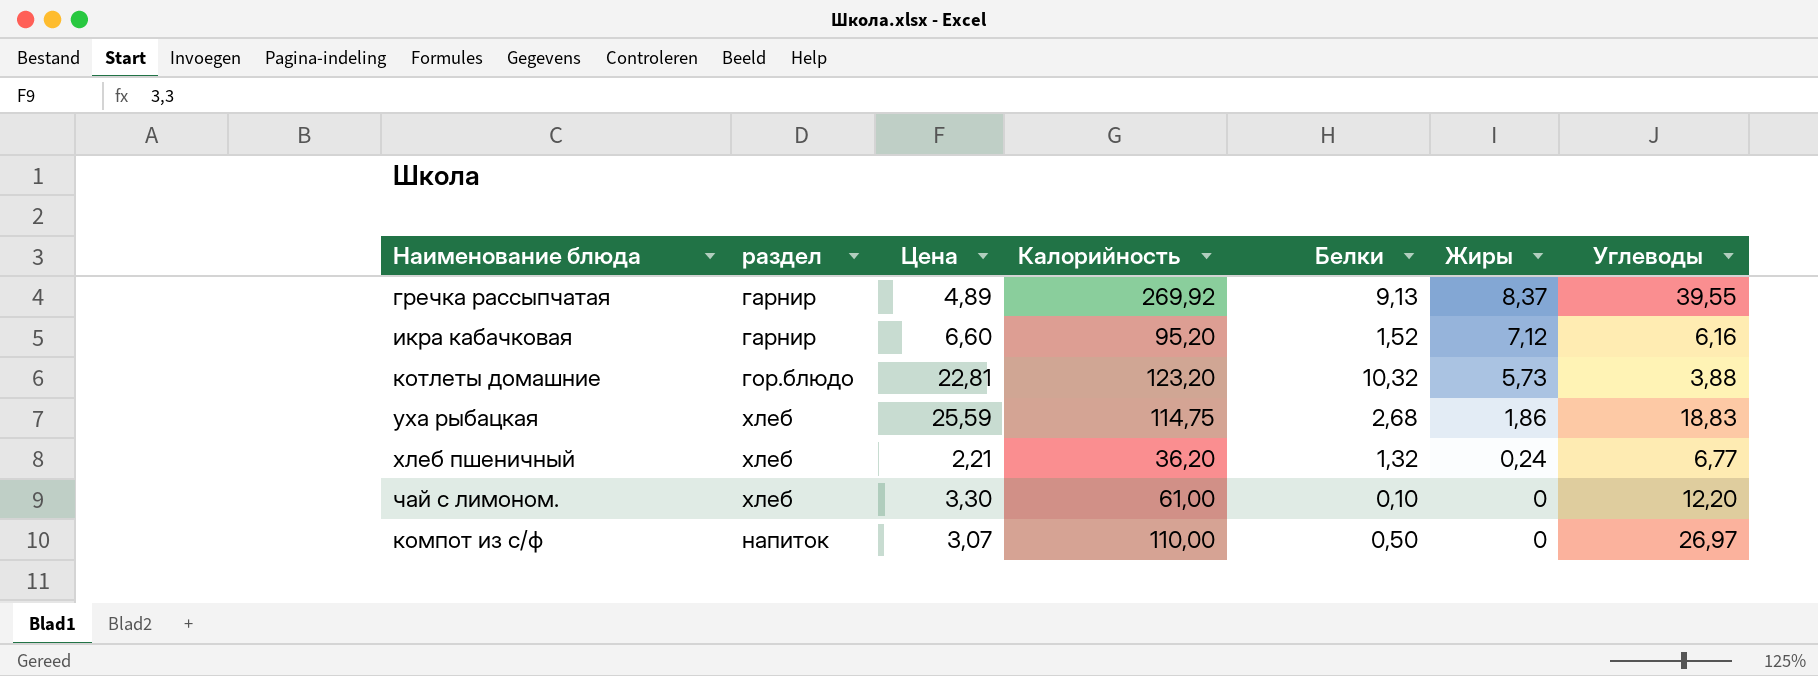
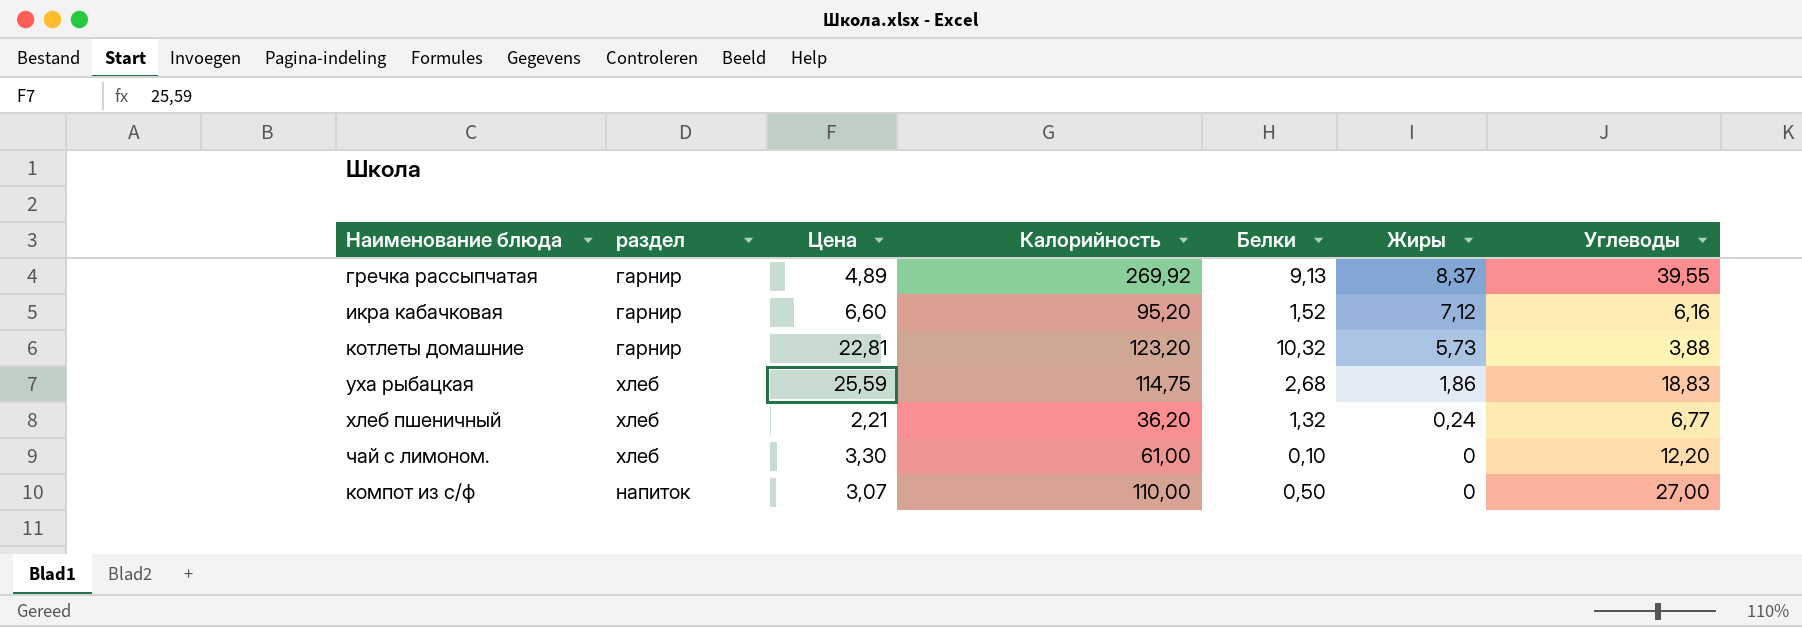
котлеты домашние | раздел: гор.блюдо -> гарнир
компот из с/ф | Углеводы: 26,97 -> 27,00

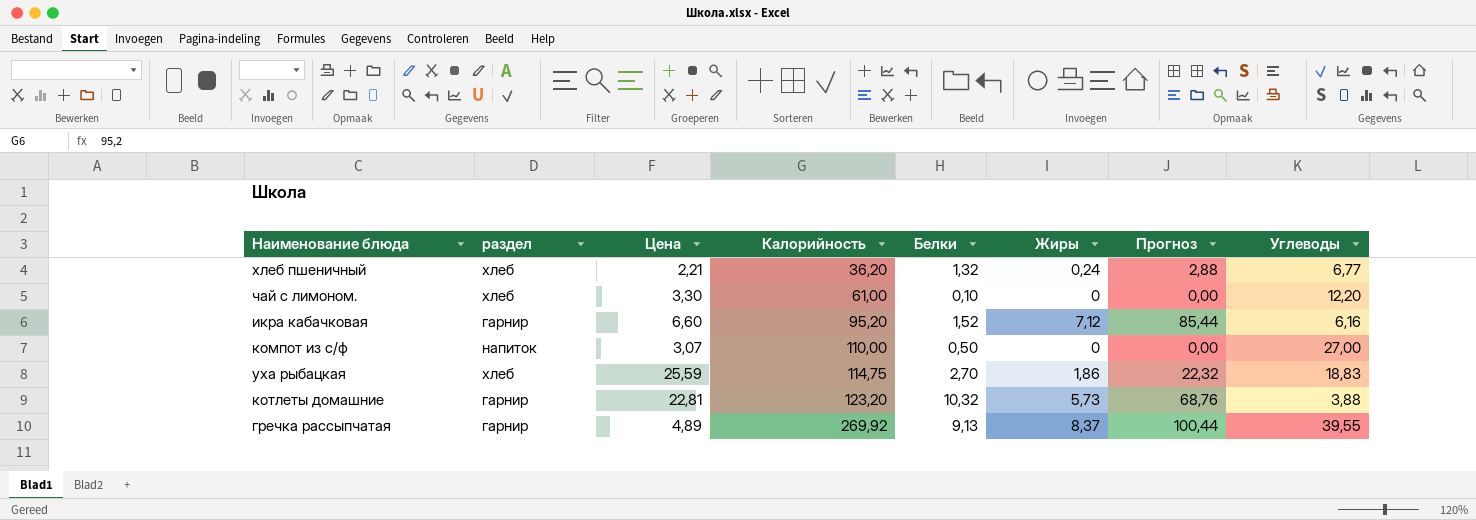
row order: Жиры descending -> Калорийность ascending
column Прогноз | formula: none -> [Жиры] * 12
уха рыбацкая | Белки: 2,68 -> 2,70

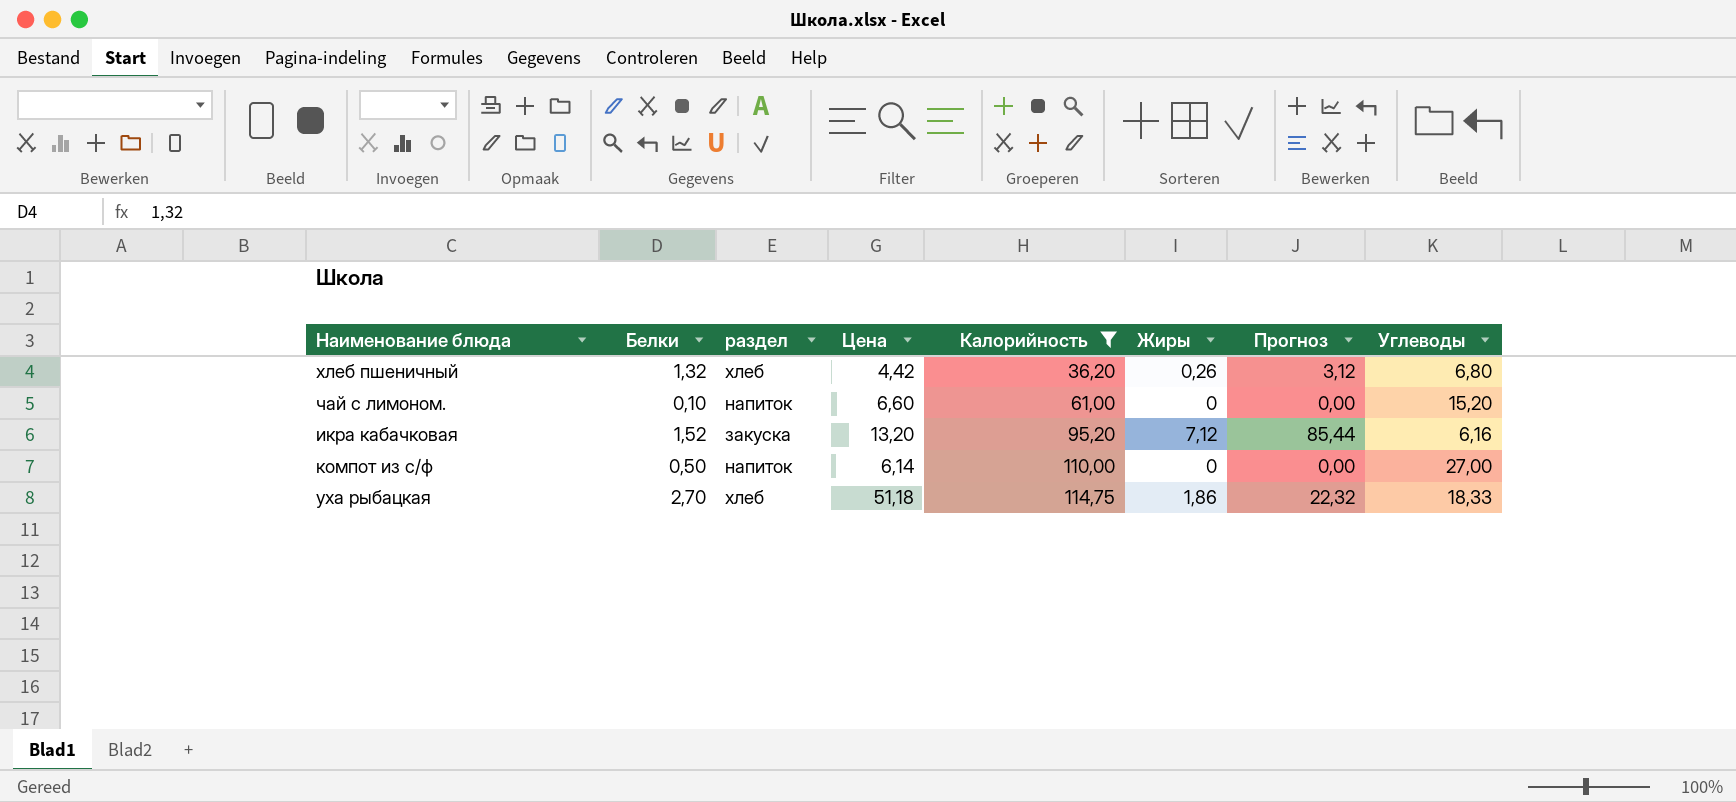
filter: none -> Калорийность <= 114,75
column Белки | position: 5 -> 2
хлеб пшеничный | Цена: 2,21 -> 4,42
хлеб пшеничный | Жиры: 0,24 -> 0,26
хлеб пшеничный | Прогноз: 2,88 -> 3,12
хлеб пшеничный | Углеводы: 6,77 -> 6,80
чай с лимоном. | раздел: хлеб -> напиток
чай с лимоном. | Цена: 3,30 -> 6,60
чай с лимоном. | Углеводы: 12,20 -> 15,20
икра кабачковая | раздел: гарнир -> закуска
икра кабачковая | Цена: 6,60 -> 13,20
компот из с/ф | Цена: 3,07 -> 6,14
уха рыбацкая | Цена: 25,59 -> 51,18
уха рыбацкая | Углеводы: 18,83 -> 18,33

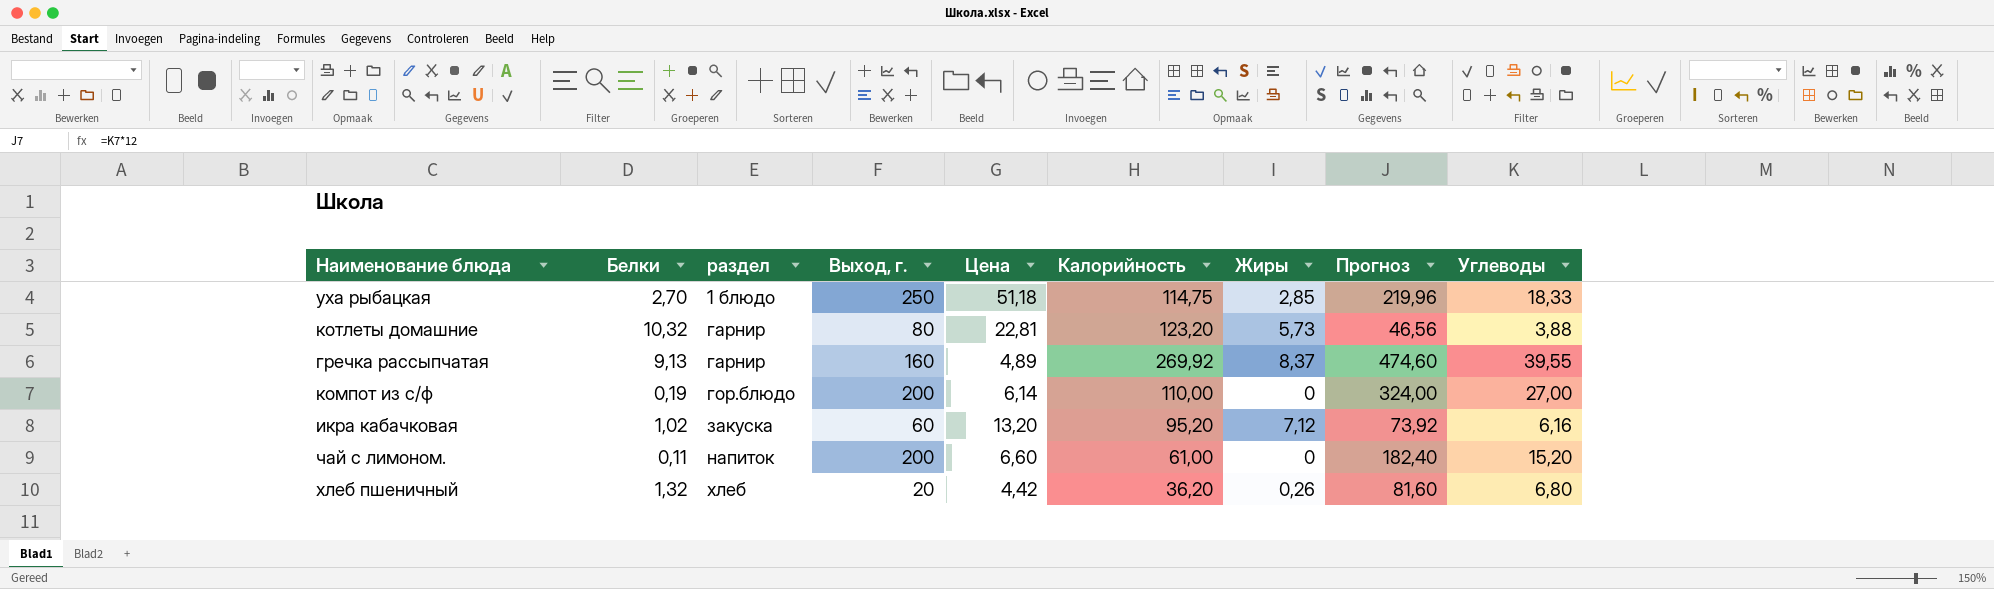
filter: Калорийность <= 114,75 -> none
row order: Калорийность ascending -> раздел ascending
column Выход, г. | position: none -> 4
column Прогноз | formula: [Жиры] * 12 -> [Углеводы] * 12
уха рыбацкая | раздел: хлеб -> 1 блюдо
уха рыбацкая | Жиры: 1,86 -> 2,85
компот из с/ф | Белки: 0,50 -> 0,19
компот из с/ф | раздел: напиток -> гор.блюдо
икра кабачковая | Белки: 1,52 -> 1,02
чай с лимоном. | Белки: 0,10 -> 0,11

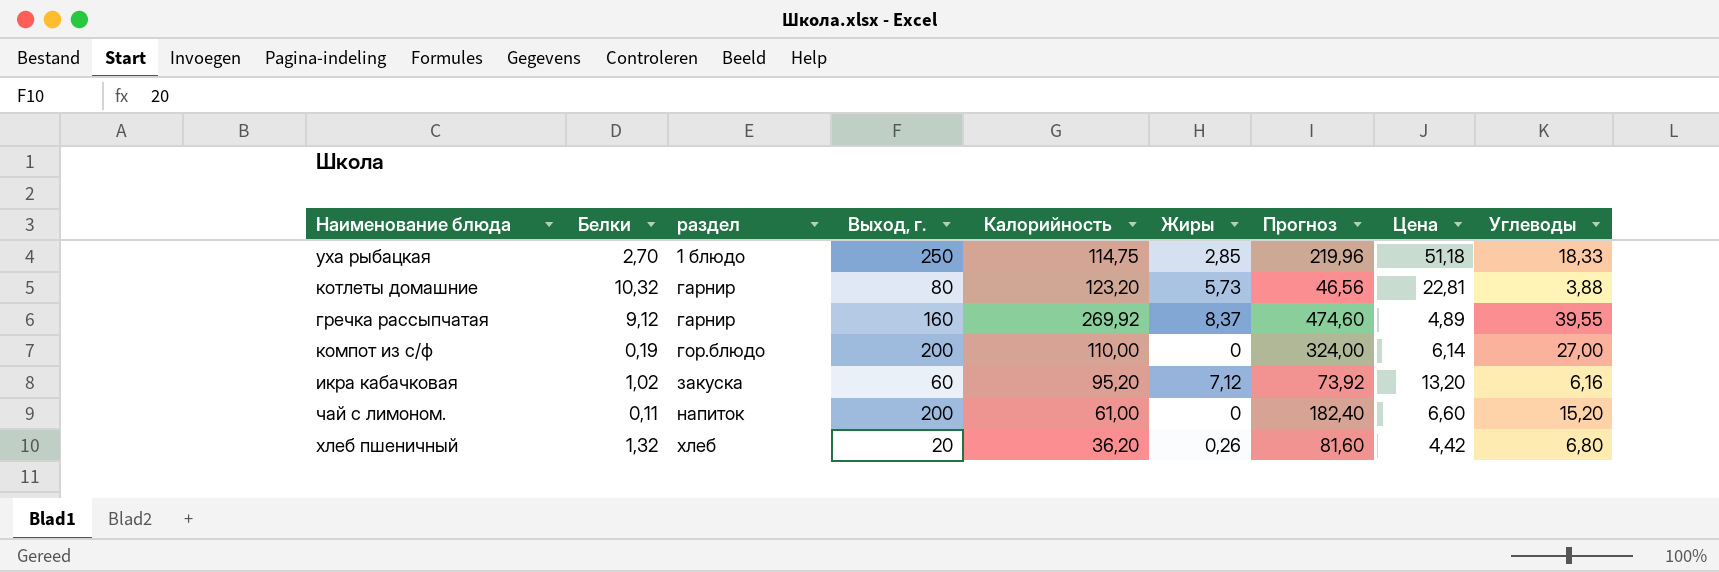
column Цена | position: 5 -> 8
гречка рассыпчатая | Белки: 9,13 -> 9,12

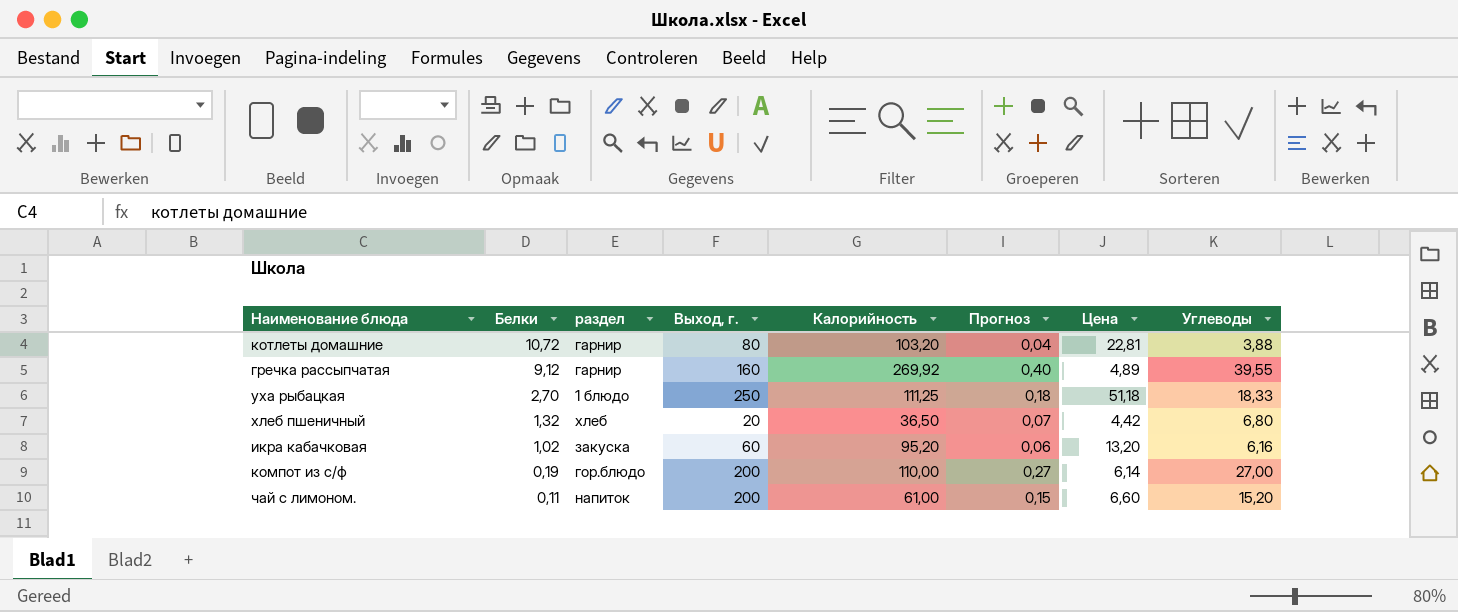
row order: раздел ascending -> Белки descending
column Жиры | position: 6 -> none
column Прогноз | formula: [Углеводы] * 12 -> [Углеводы] * 0,01
котлеты домашние | Белки: 10,32 -> 10,72
котлеты домашние | Калорийность: 123,20 -> 103,20
уха рыбацкая | Калорийность: 114,75 -> 111,25
хлеб пшеничный | Калорийность: 36,20 -> 36,50

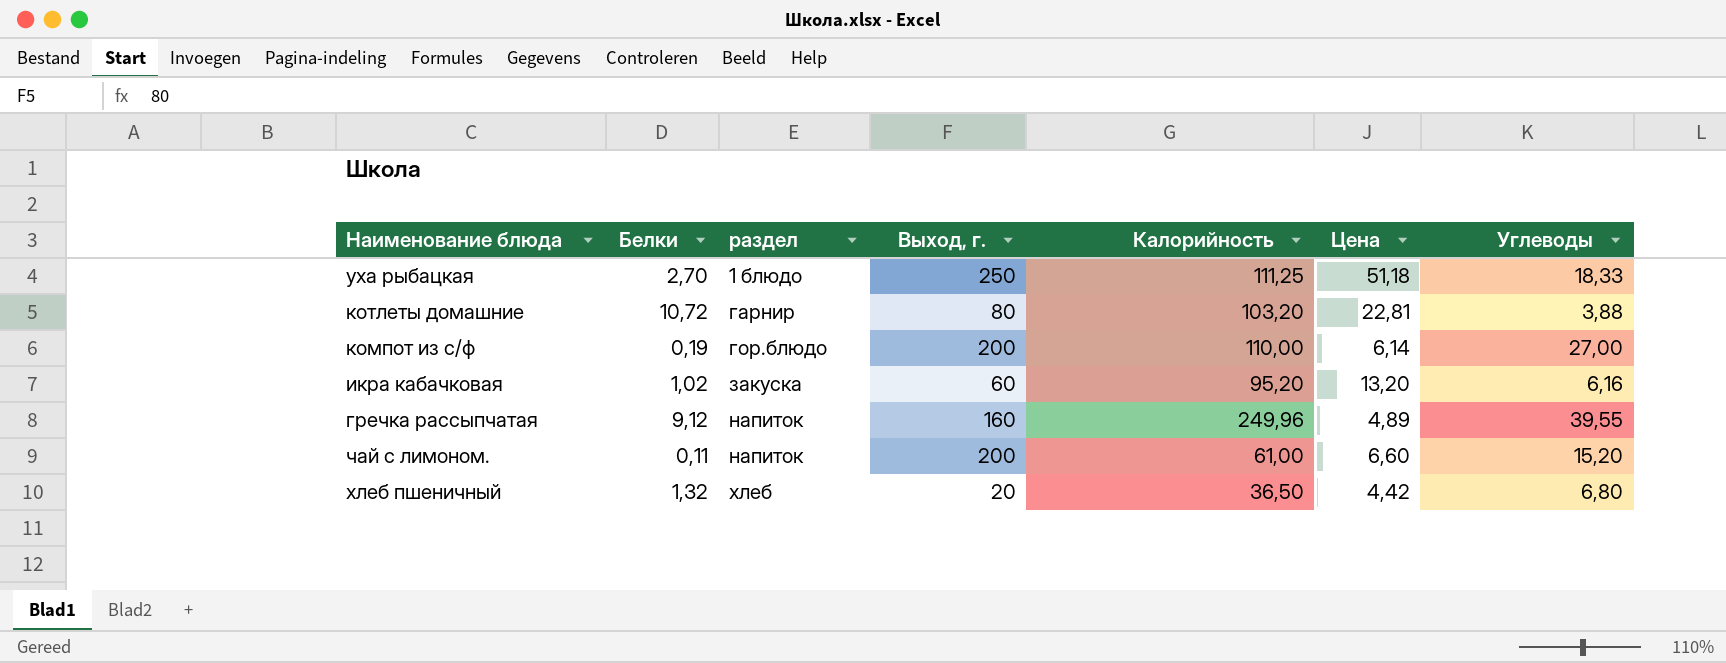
row order: Белки descending -> раздел ascending
column Прогноз | formula: [Углеводы] * 0,01 -> none
гречка рассыпчатая | раздел: гарнир -> напиток
гречка рассыпчатая | Калорийность: 269,92 -> 249,96

